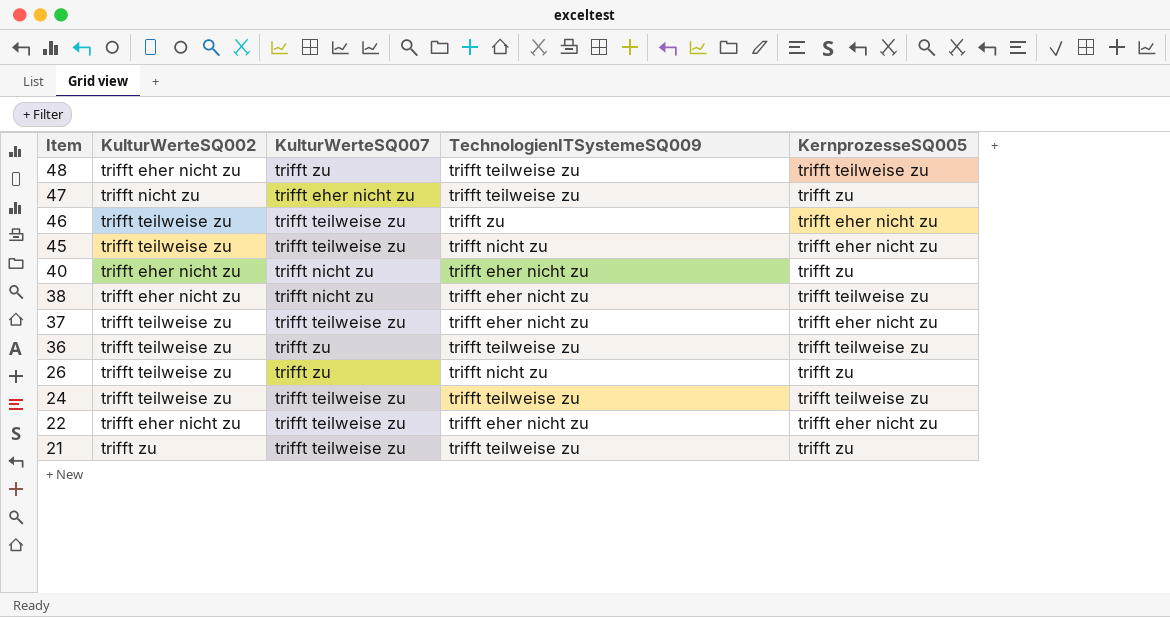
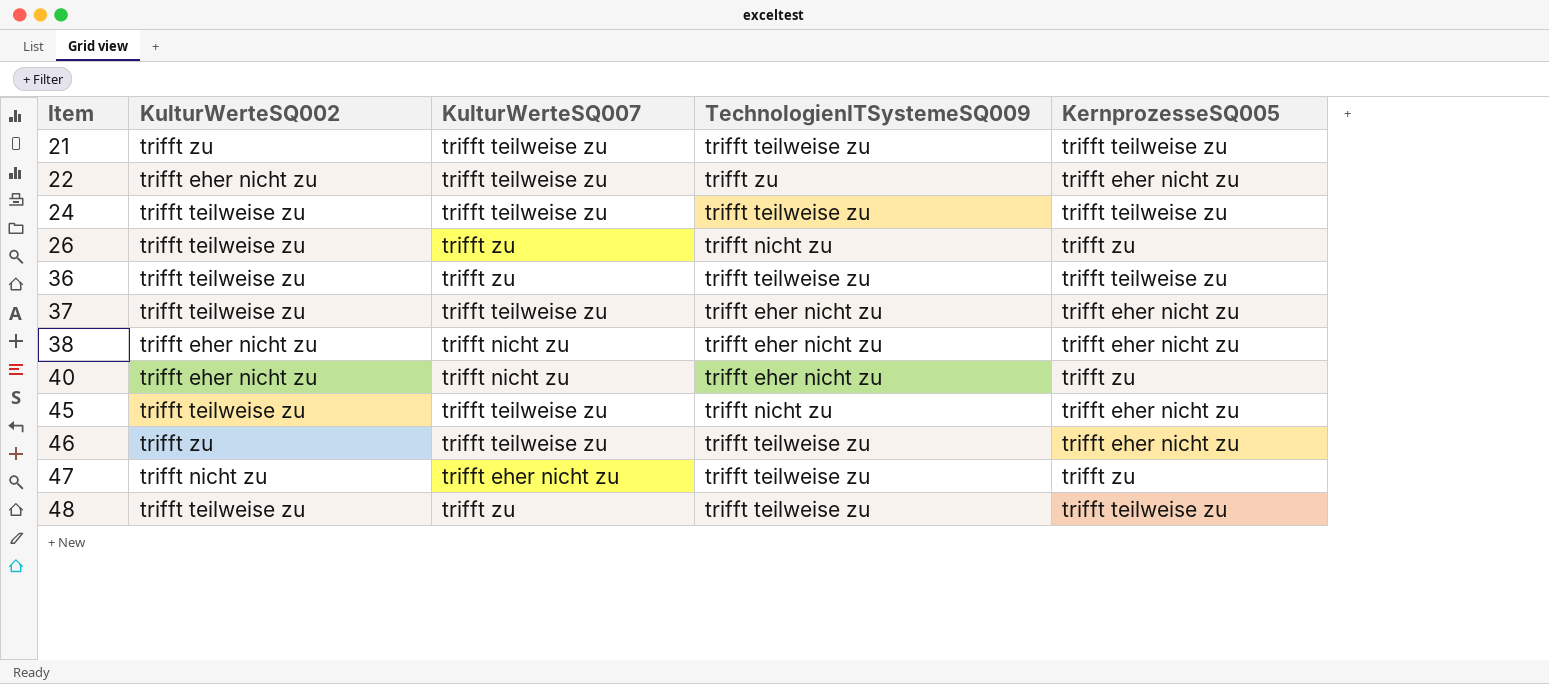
row order: Item descending -> Item ascending
21 | KernprozesseSQ005: trifft zu -> trifft teilweise zu
22 | TechnologienITSystemeSQ009: trifft eher nicht zu -> trifft zu
38 | KernprozesseSQ005: trifft teilweise zu -> trifft eher nicht zu
46 | KulturWerteSQ002: trifft teilweise zu -> trifft zu
46 | TechnologienITSystemeSQ009: trifft zu -> trifft teilweise zu
48 | KulturWerteSQ002: trifft eher nicht zu -> trifft teilweise zu

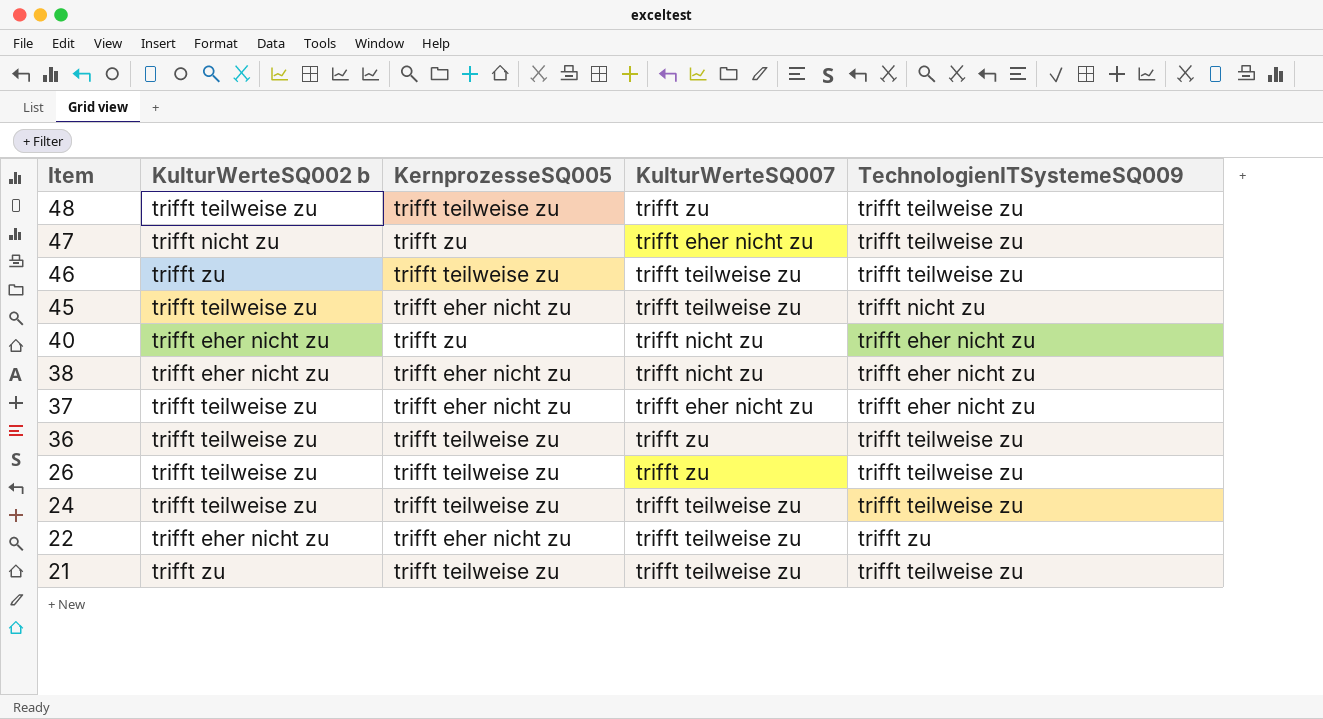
row order: Item ascending -> Item descending
column name: KulturWerteSQ002 -> KulturWerteSQ002 b
column KernprozesseSQ005 | position: 5 -> 3
46 | KernprozesseSQ005: trifft eher nicht zu -> trifft teilweise zu
37 | KulturWerteSQ007: trifft teilweise zu -> trifft eher nicht zu
26 | KernprozesseSQ005: trifft zu -> trifft teilweise zu
26 | TechnologienITSystemeSQ009: trifft nicht zu -> trifft teilweise zu

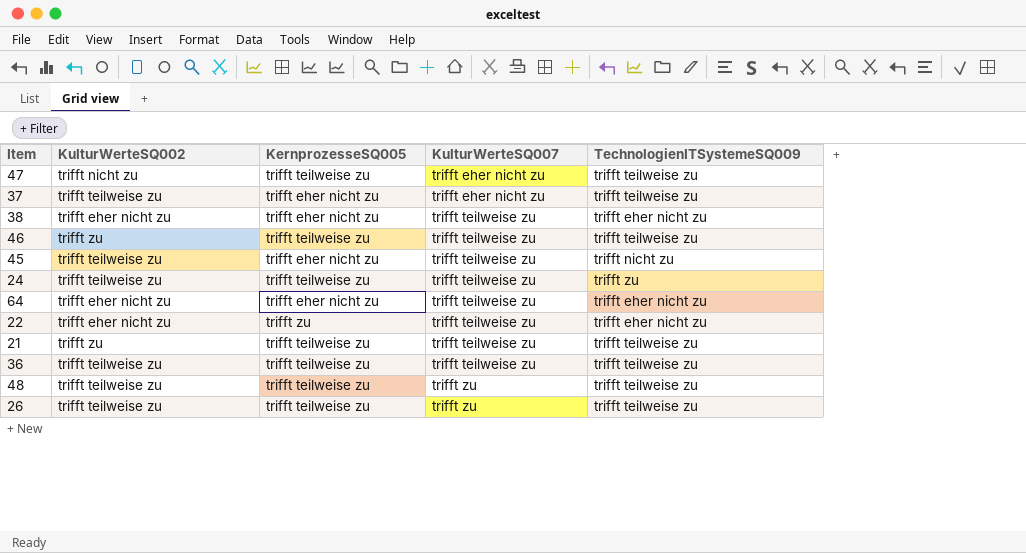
row order: Item descending -> KulturWerteSQ007 ascending
column name: KulturWerteSQ002 b -> KulturWerteSQ002
row 40: trifft eher nicht zu | trifft zu | trifft nicht zu | trifft eher nicht zu -> none
47 | KernprozesseSQ005: trifft zu -> trifft teilweise zu
37 | TechnologienITSystemeSQ009: trifft eher nicht zu -> trifft teilweise zu
38 | KulturWerteSQ007: trifft nicht zu -> trifft teilweise zu
24 | TechnologienITSystemeSQ009: trifft teilweise zu -> trifft zu
row 64: none -> trifft eher nicht zu | trifft eher nicht zu | trifft teilweise zu | trifft eher nicht zu
22 | KernprozesseSQ005: trifft eher nicht zu -> trifft zu
22 | TechnologienITSystemeSQ009: trifft zu -> trifft eher nicht zu
36 | KulturWerteSQ007: trifft zu -> trifft teilweise zu

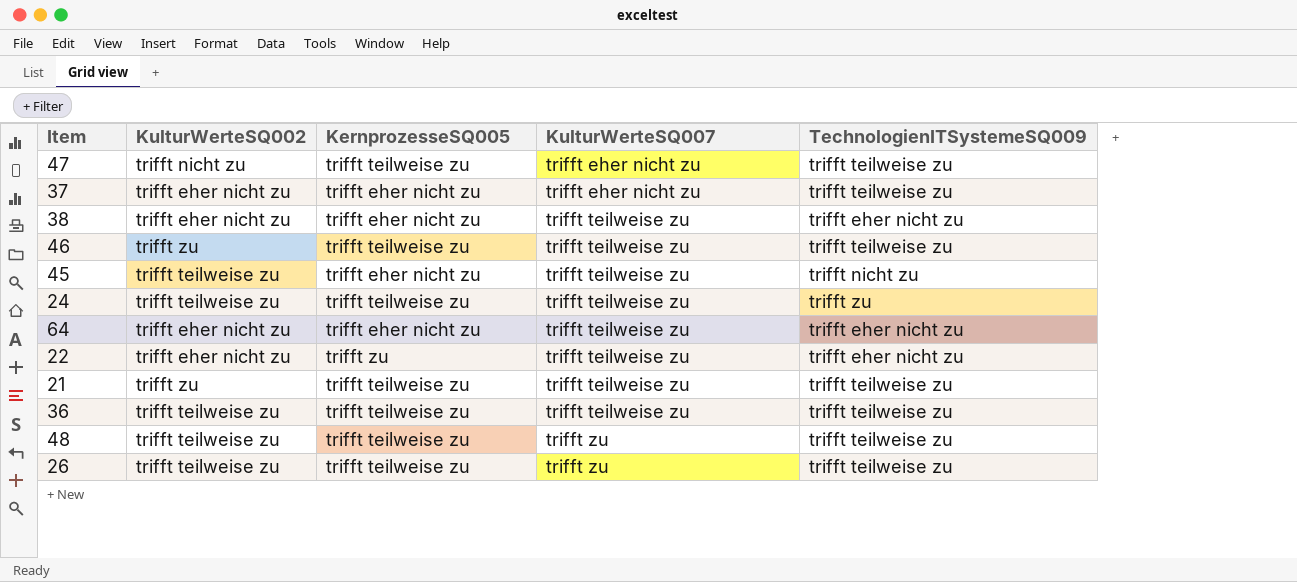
37 | KulturWerteSQ002: trifft teilweise zu -> trifft eher nicht zu

